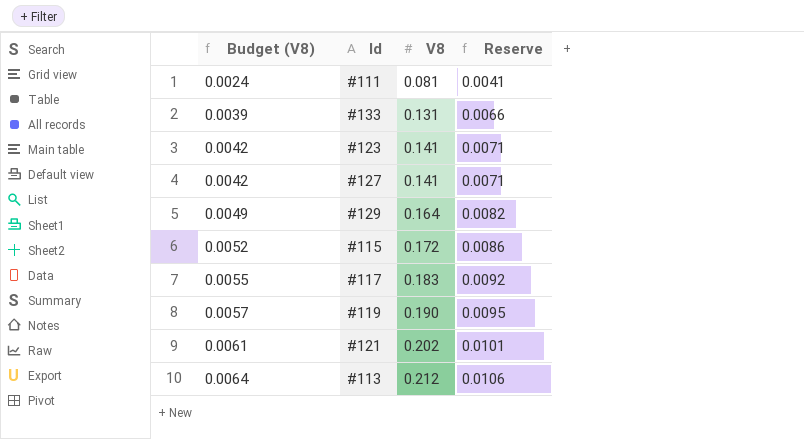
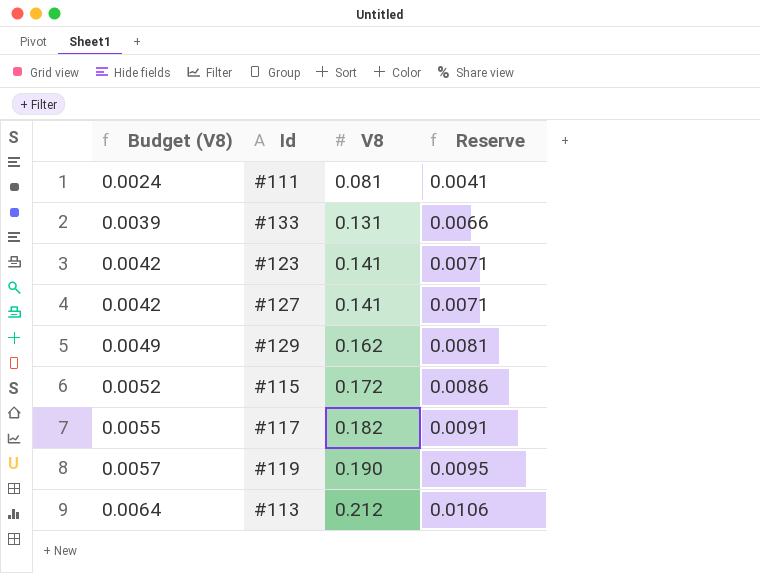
row #121: 0.0061 | 0.202 | 0.0101 -> none
#129 | V8: 0.164 -> 0.162
#129 | Reserve: 0.0082 -> 0.0081
#117 | V8: 0.183 -> 0.182
#117 | Reserve: 0.0092 -> 0.0091

